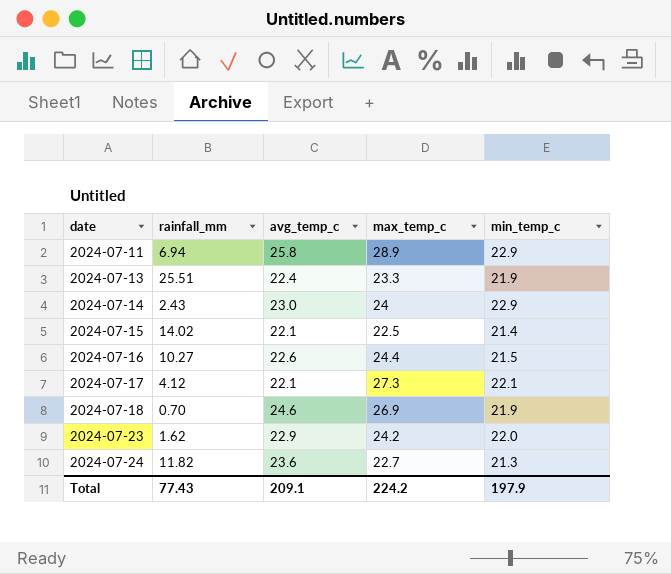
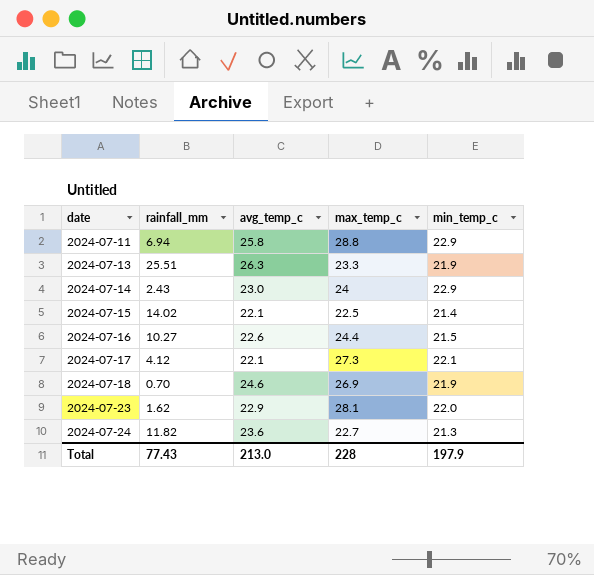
2024-07-11 | max_temp_c: 28.9 -> 28.8
2024-07-13 | avg_temp_c: 22.4 -> 26.3
2024-07-23 | max_temp_c: 24.2 -> 28.1
Total | avg_temp_c: 209.1 -> 213.0
Total | max_temp_c: 224.2 -> 228

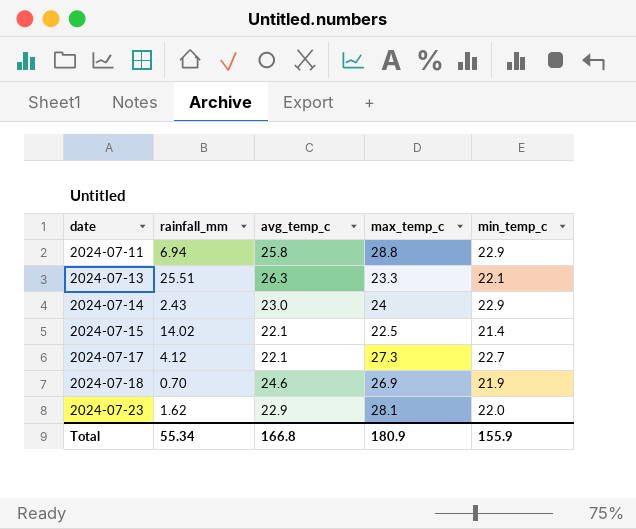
row 2024-07-16: 10.27 | 22.6 | 24.4 | 21.5 -> none
row 2024-07-24: 11.82 | 23.6 | 22.7 | 21.3 -> none
2024-07-13 | min_temp_c: 21.9 -> 22.1
2024-07-17 | min_temp_c: 22.1 -> 22.7
Total | rainfall_mm: 77.43 -> 55.34
Total | avg_temp_c: 213.0 -> 166.8
Total | max_temp_c: 228 -> 180.9
Total | min_temp_c: 197.9 -> 155.9

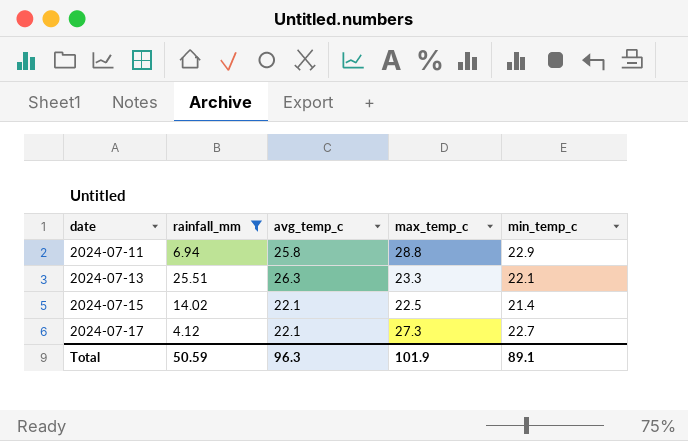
filter: none -> rainfall_mm >= 4.12
Total | rainfall_mm: 55.34 -> 50.59
Total | avg_temp_c: 166.8 -> 96.3
Total | max_temp_c: 180.9 -> 101.9
Total | min_temp_c: 155.9 -> 89.1

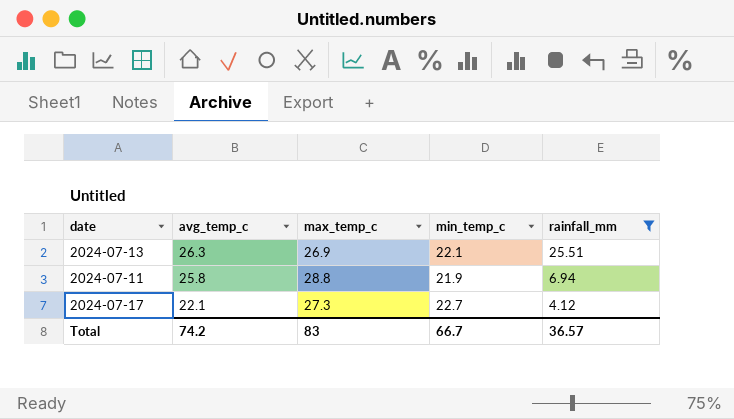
row order: date ascending -> avg_temp_c descending
column rainfall_mm | position: 2 -> 5
row 2024-07-15: 14.02 | 22.1 | 22.5 | 21.4 -> none
2024-07-13 | max_temp_c: 23.3 -> 26.9
2024-07-11 | min_temp_c: 22.9 -> 21.9
Total | avg_temp_c: 96.3 -> 74.2
Total | max_temp_c: 101.9 -> 83
Total | min_temp_c: 89.1 -> 66.7
Total | rainfall_mm: 50.59 -> 36.57

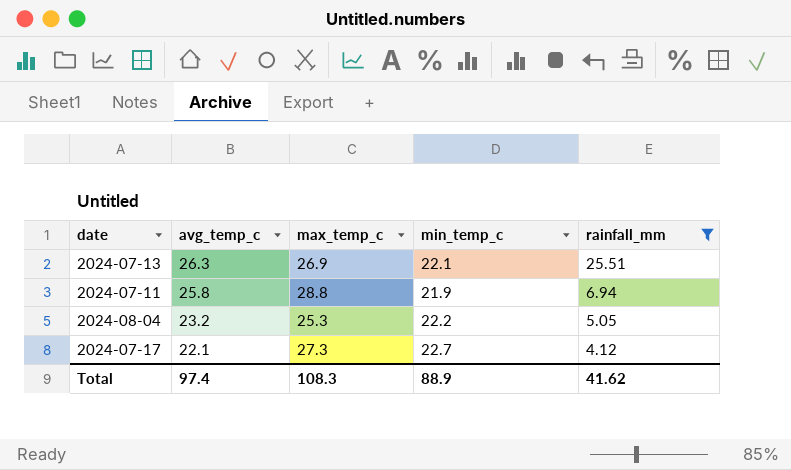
row 2024-08-04: none -> 23.2 | 25.3 | 22.2 | 5.05
Total | avg_temp_c: 74.2 -> 97.4
Total | max_temp_c: 83 -> 108.3
Total | min_temp_c: 66.7 -> 88.9
Total | rainfall_mm: 36.57 -> 41.62

